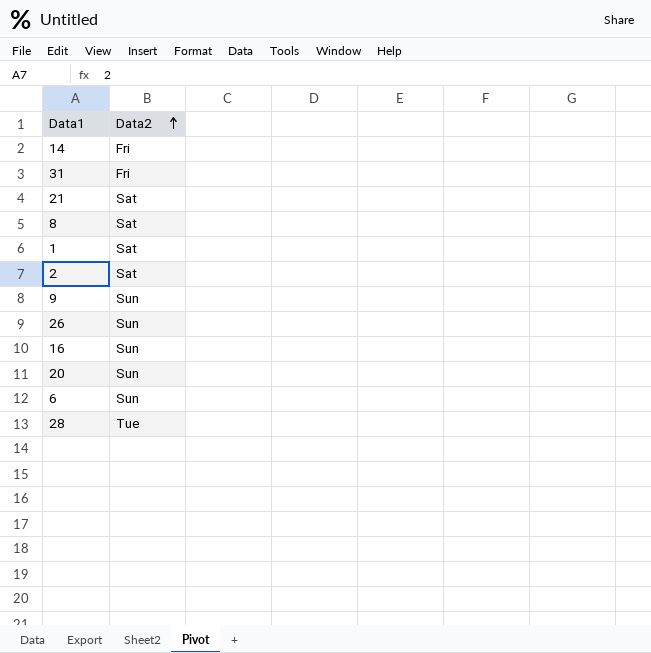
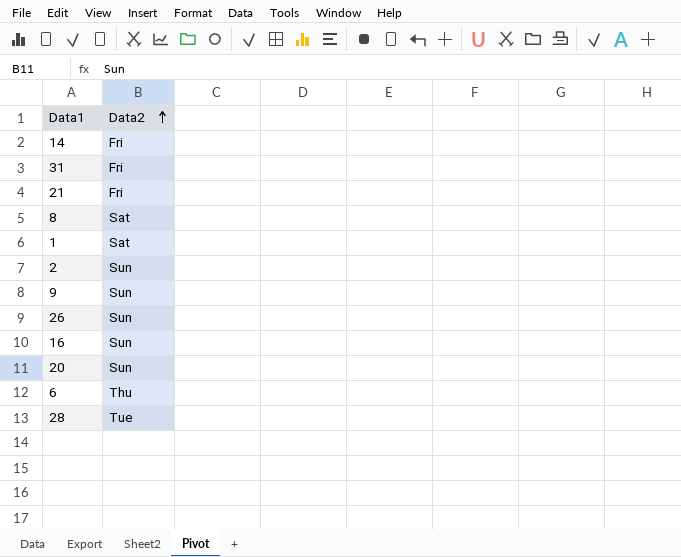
21 | Data2: Sat -> Fri
2 | Data2: Sat -> Sun
6 | Data2: Sun -> Thu

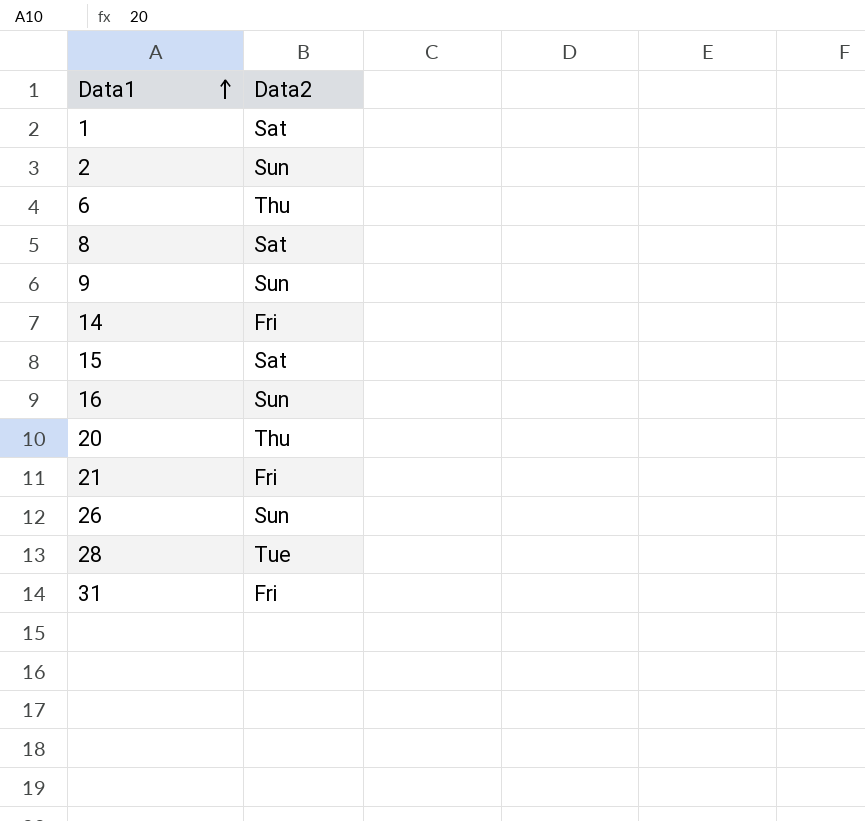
row order: Data2 ascending -> Data1 ascending
row 15: none -> Sat
20 | Data2: Sun -> Thu

